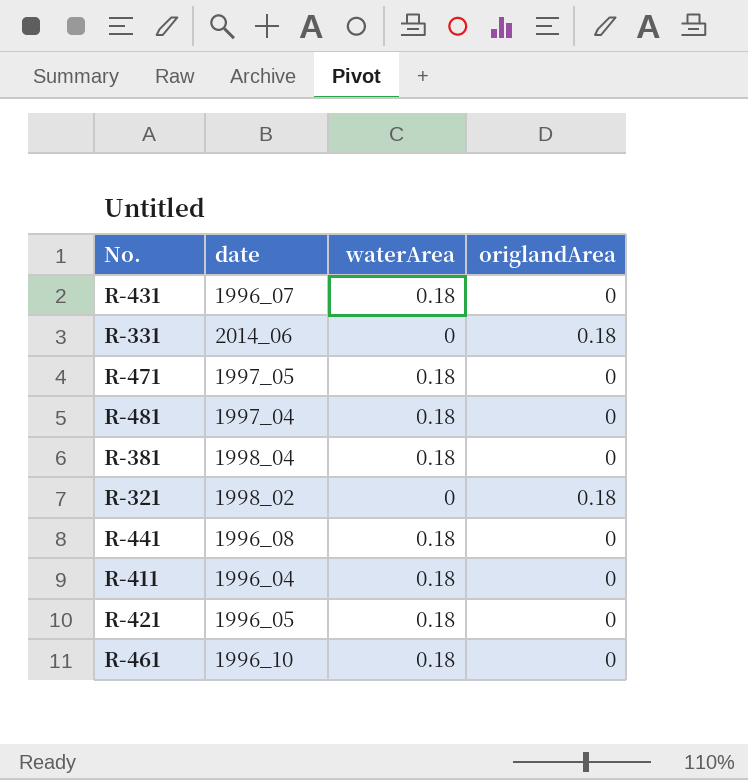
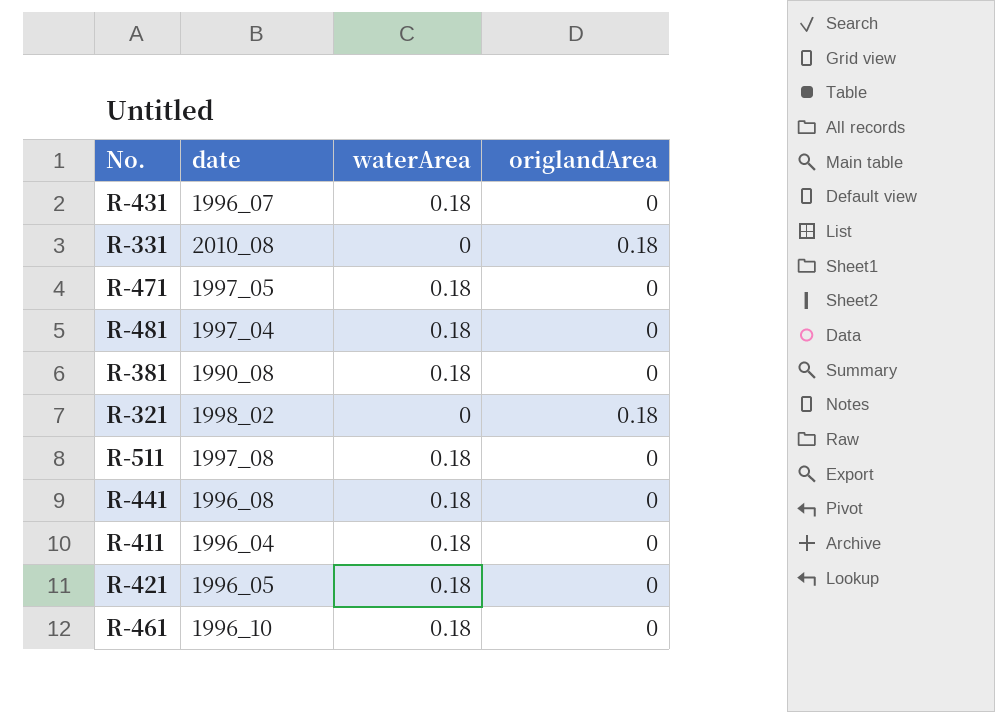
R-331 | date: 2014_06 -> 2010_08
R-381 | date: 1998_04 -> 1990_08
row R-511: none -> 1997_08 | 0.18 | 0

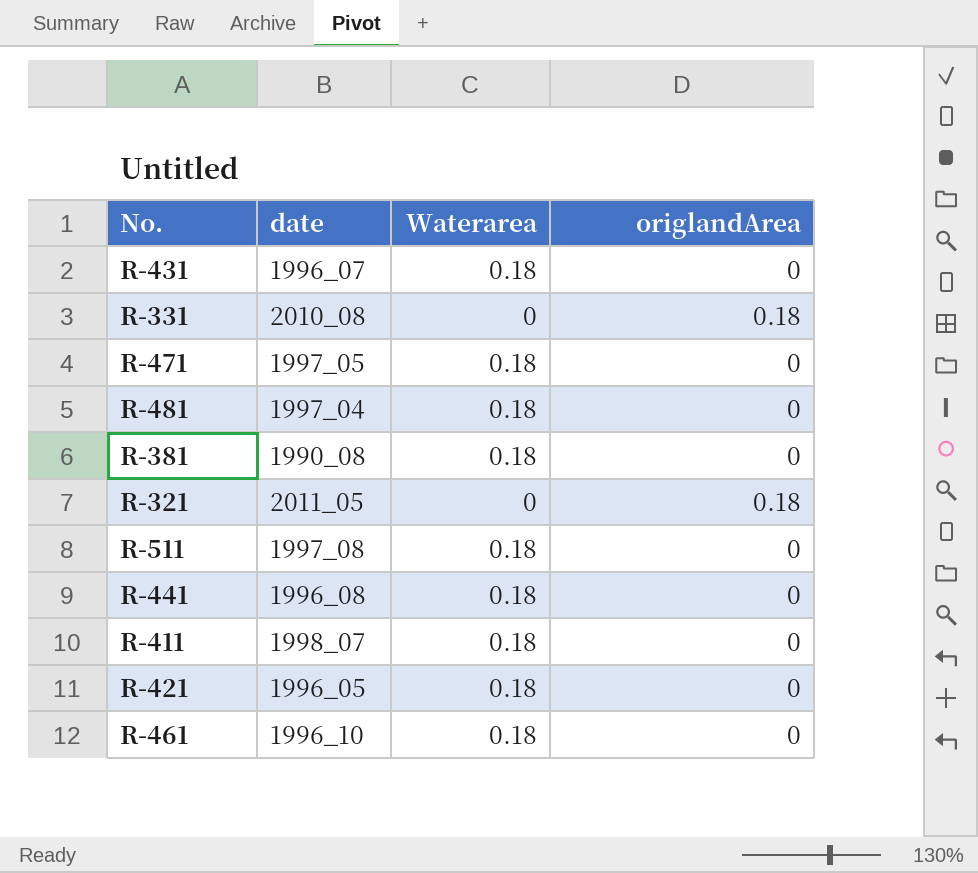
column name: waterArea -> Waterarea
R-321 | date: 1998_02 -> 2011_05
R-411 | date: 1996_04 -> 1998_07

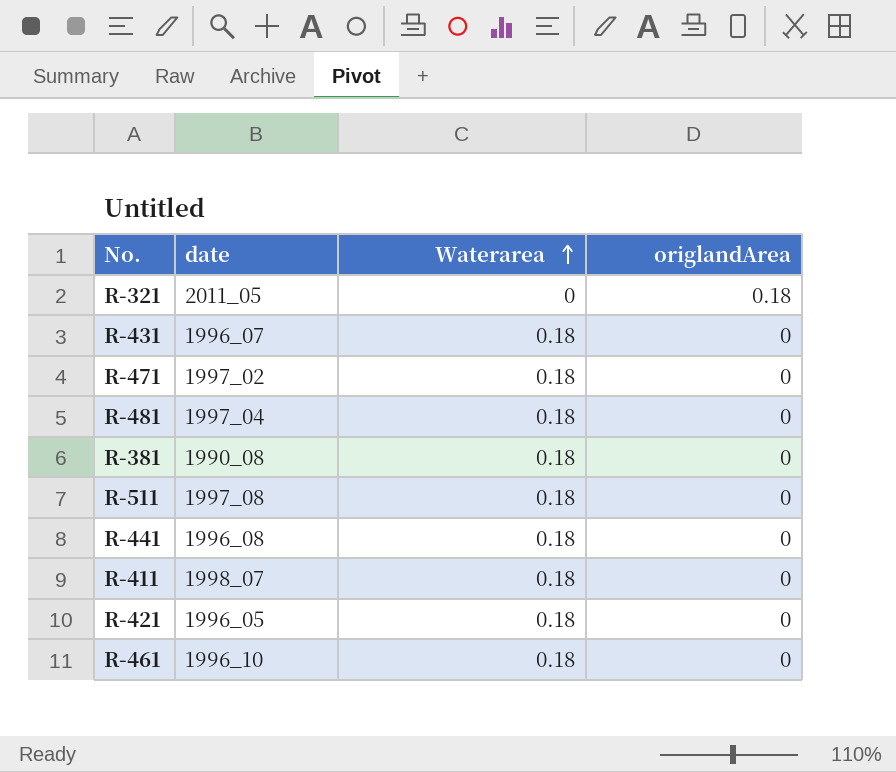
row order: none -> Waterarea ascending
row R-331: 2010_08 | 0 | 0.18 -> none
R-471 | date: 1997_05 -> 1997_02

